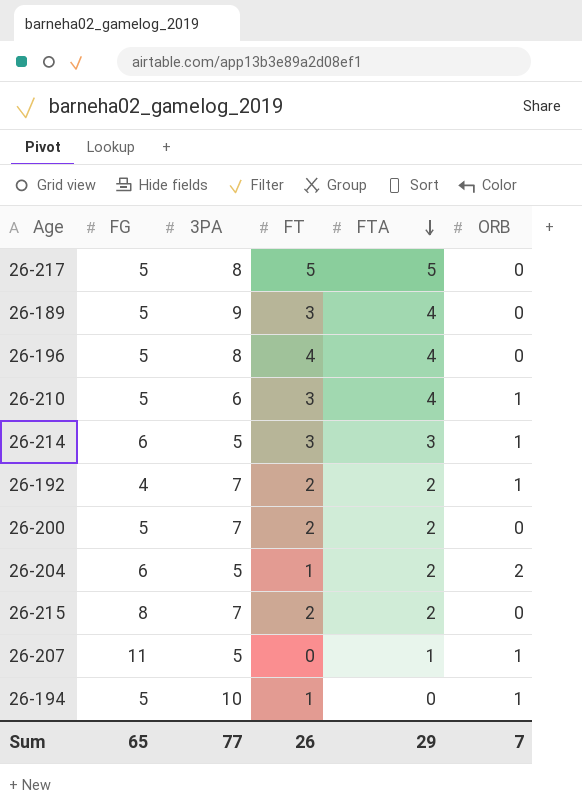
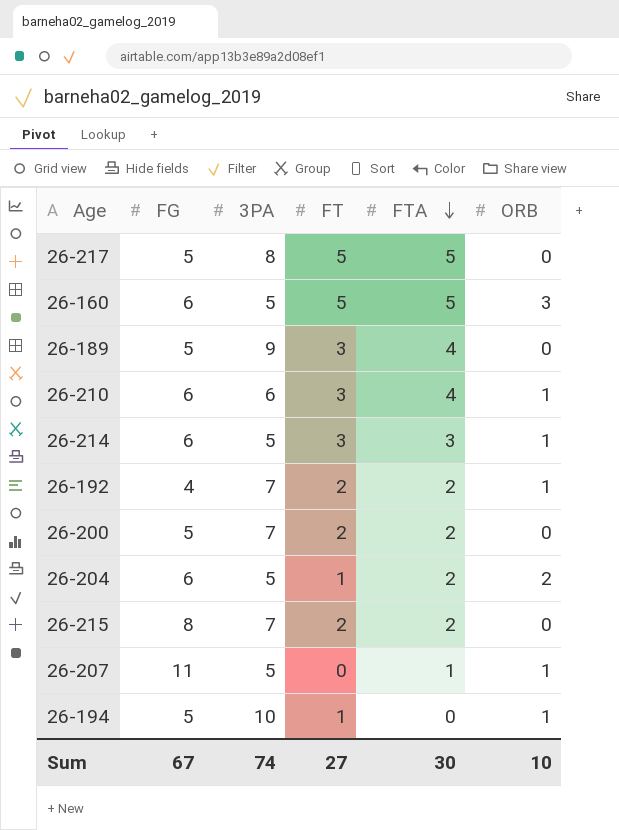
row 26-196: 5 | 8 | 4 | 4 | 0 -> none
row 26-160: none -> 6 | 5 | 5 | 5 | 3
26-210 | FG: 5 -> 6
Sum | FG: 65 -> 67
Sum | 3PA: 77 -> 74
Sum | FT: 26 -> 27
Sum | FTA: 29 -> 30
Sum | ORB: 7 -> 10

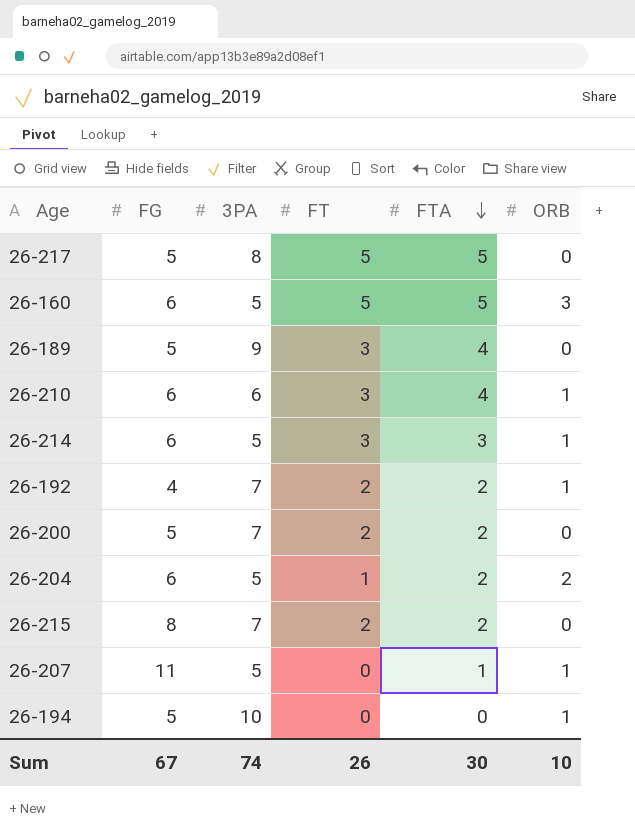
26-194 | FT: 1 -> 0
Sum | FT: 27 -> 26

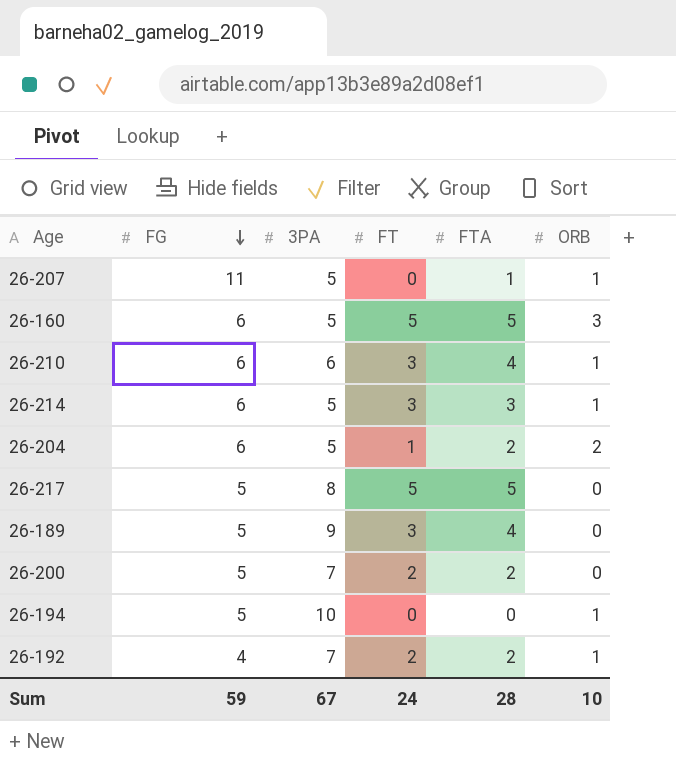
row order: FTA descending -> FG descending
row 26-215: 8 | 7 | 2 | 2 | 0 -> none
Sum | FG: 67 -> 59
Sum | 3PA: 74 -> 67
Sum | FT: 26 -> 24
Sum | FTA: 30 -> 28

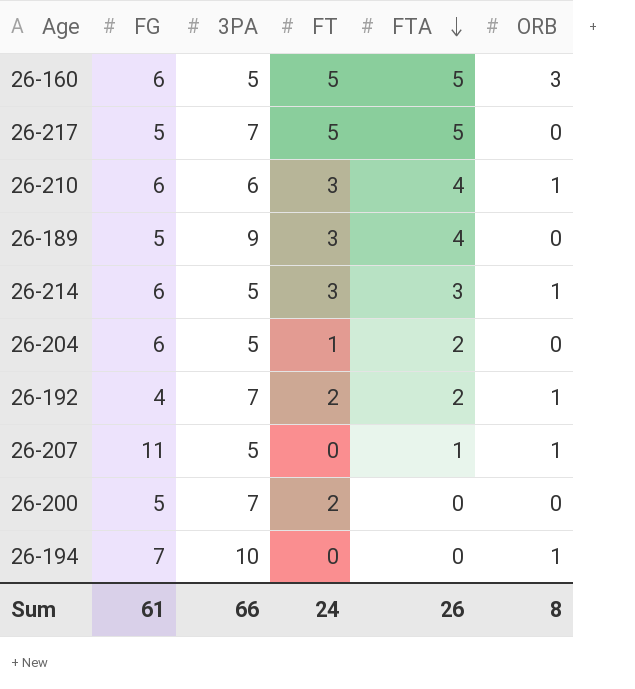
row order: FG descending -> FTA descending
26-217 | 3PA: 8 -> 7
26-204 | ORB: 2 -> 0
26-200 | FTA: 2 -> 0
26-194 | FG: 5 -> 7
Sum | FG: 59 -> 61
Sum | 3PA: 67 -> 66
Sum | FTA: 28 -> 26
Sum | ORB: 10 -> 8

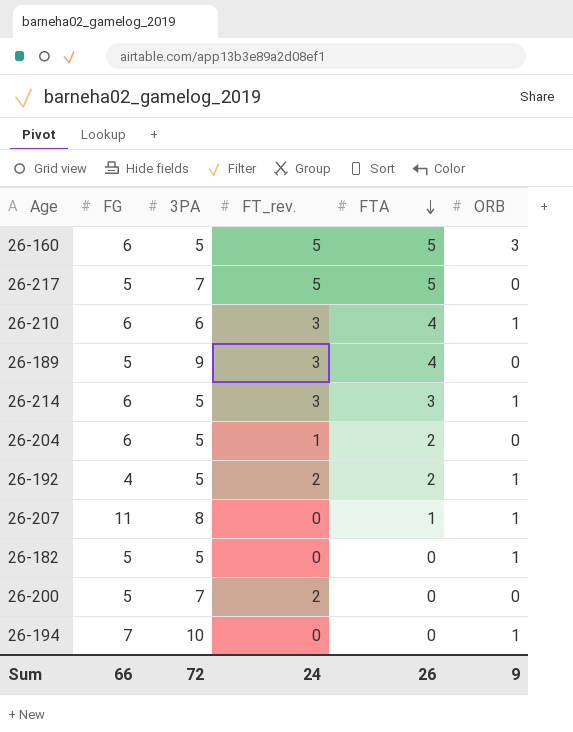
column name: FT -> FT_rev.
26-192 | 3PA: 7 -> 5
26-207 | 3PA: 5 -> 8
row 26-182: none -> 5 | 5 | 0 | 0 | 1
Sum | FG: 61 -> 66
Sum | 3PA: 66 -> 72
Sum | ORB: 8 -> 9

